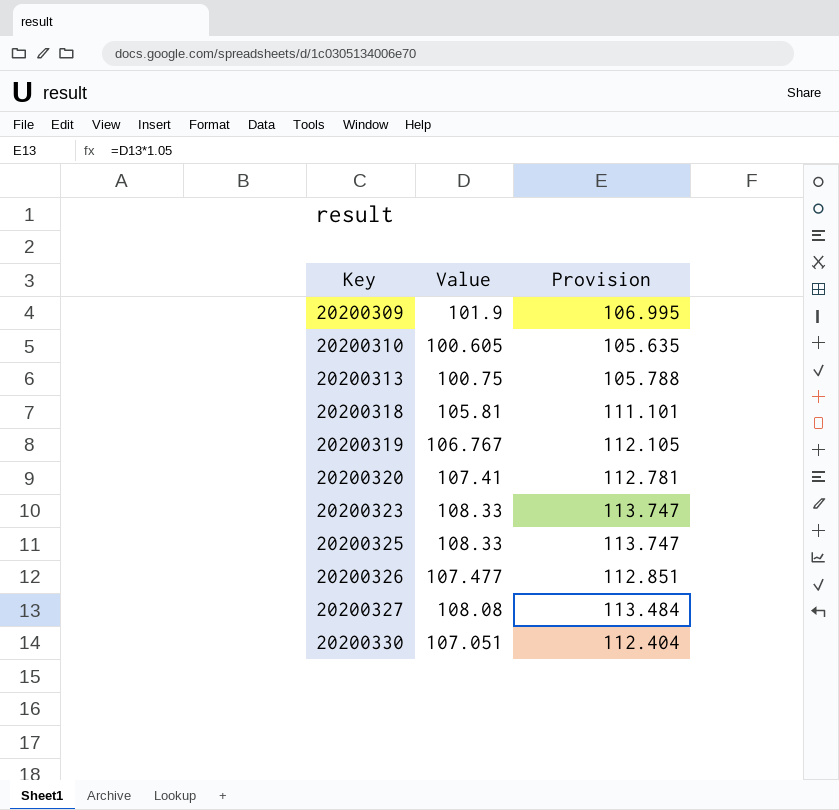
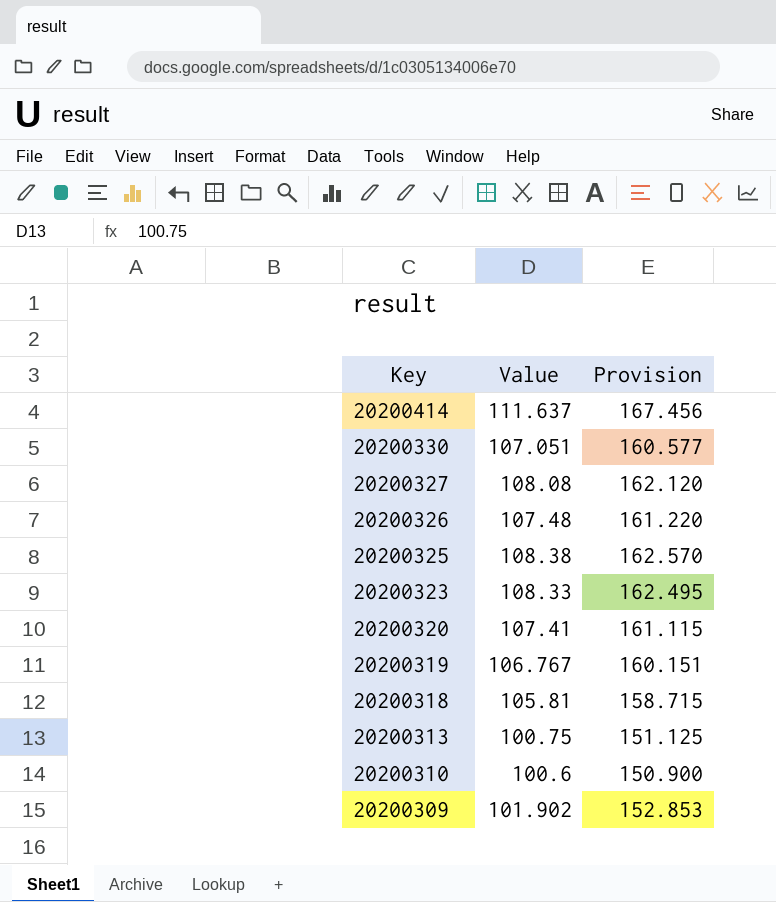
row order: Key ascending -> Key descending
column Provision | formula: [Value] * 1.05 -> [Value] * 1.5
row 20200414: none -> 111.637 | 167.456
20200326 | Value: 107.477 -> 107.48
20200325 | Value: 108.33 -> 108.38
20200310 | Value: 100.605 -> 100.6
20200309 | Value: 101.9 -> 101.902

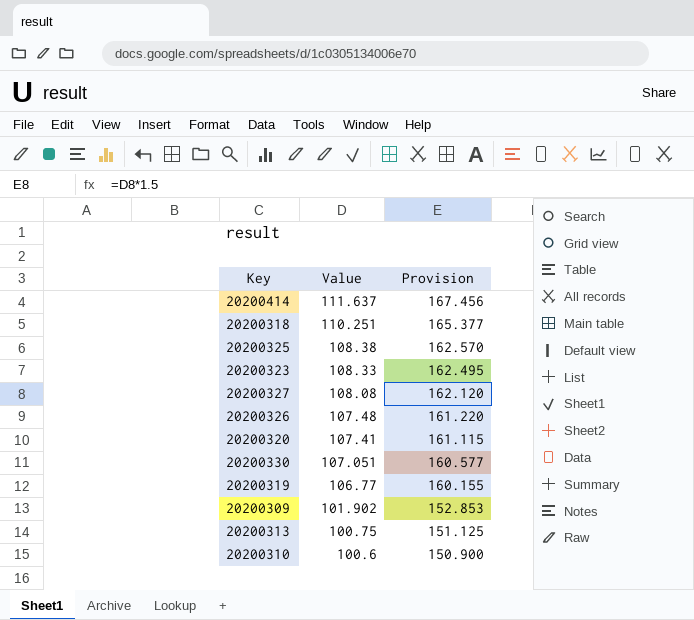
row order: Key descending -> Value descending
20200318 | Value: 105.81 -> 110.251
20200318 | Provision: 158.715 -> 165.377
20200319 | Value: 106.767 -> 106.77
20200319 | Provision: 160.151 -> 160.155

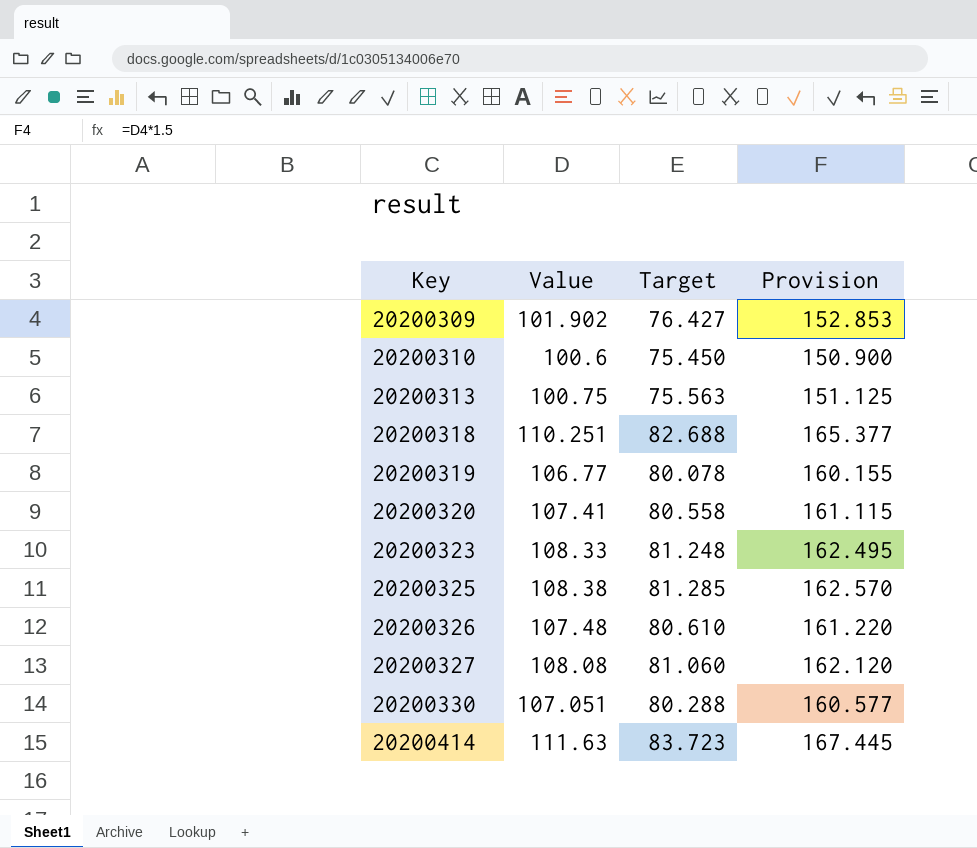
row order: Value descending -> Key ascending
column Target | formula: none -> [Value] * 0.75
20200414 | Value: 111.637 -> 111.63
20200414 | Provision: 167.456 -> 167.445

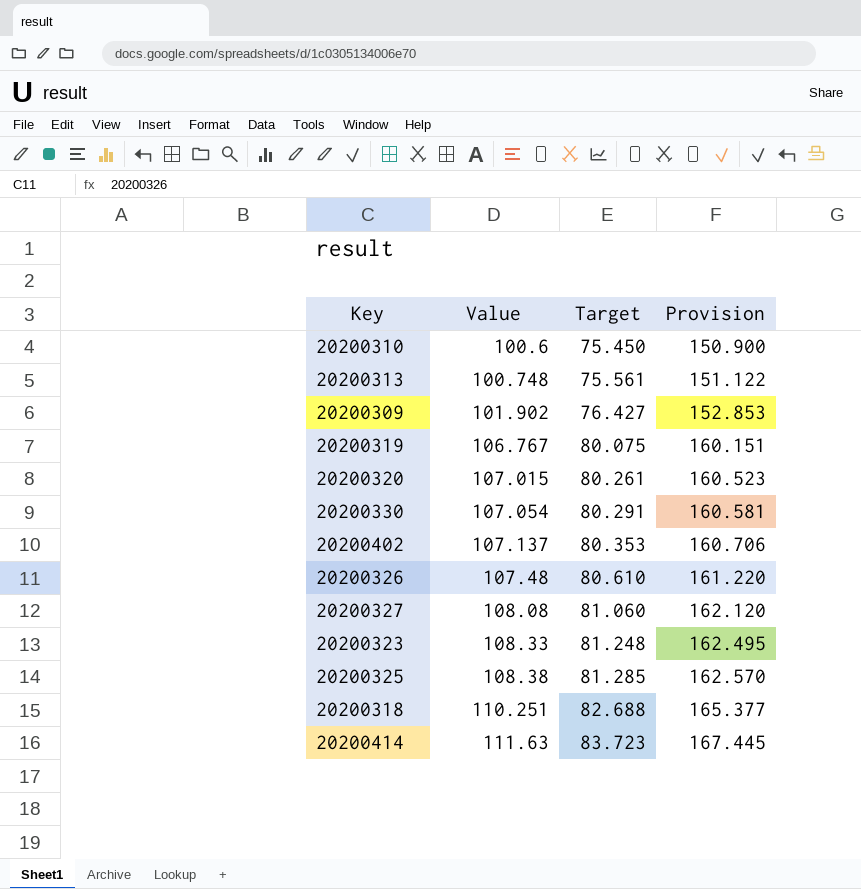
row order: Key ascending -> Value ascending
20200313 | Value: 100.75 -> 100.748
20200313 | Target: 75.563 -> 75.561
20200313 | Provision: 151.125 -> 151.122
20200319 | Value: 106.77 -> 106.767
20200319 | Target: 80.078 -> 80.075
20200319 | Provision: 160.155 -> 160.151
20200320 | Value: 107.41 -> 107.015
20200320 | Target: 80.558 -> 80.261
20200320 | Provision: 161.115 -> 160.523
20200330 | Value: 107.051 -> 107.054
20200330 | Target: 80.288 -> 80.291
20200330 | Provision: 160.577 -> 160.581
row 20200402: none -> 107.137 | 80.353 | 160.706

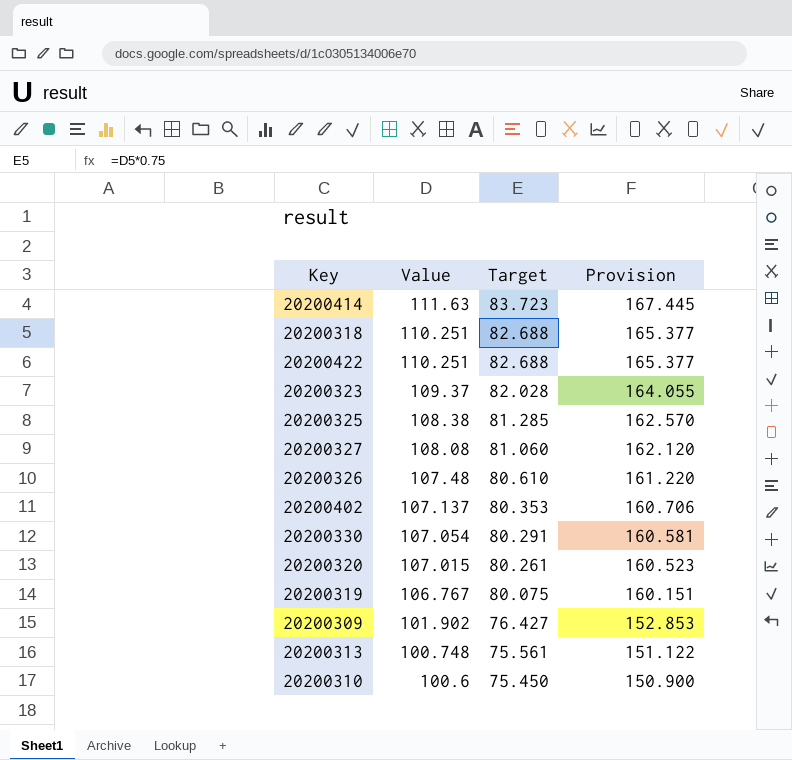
row order: Value ascending -> Value descending
row 20200422: none -> 110.251 | 82.688 | 165.377
20200323 | Value: 108.33 -> 109.37
20200323 | Target: 81.248 -> 82.028
20200323 | Provision: 162.495 -> 164.055

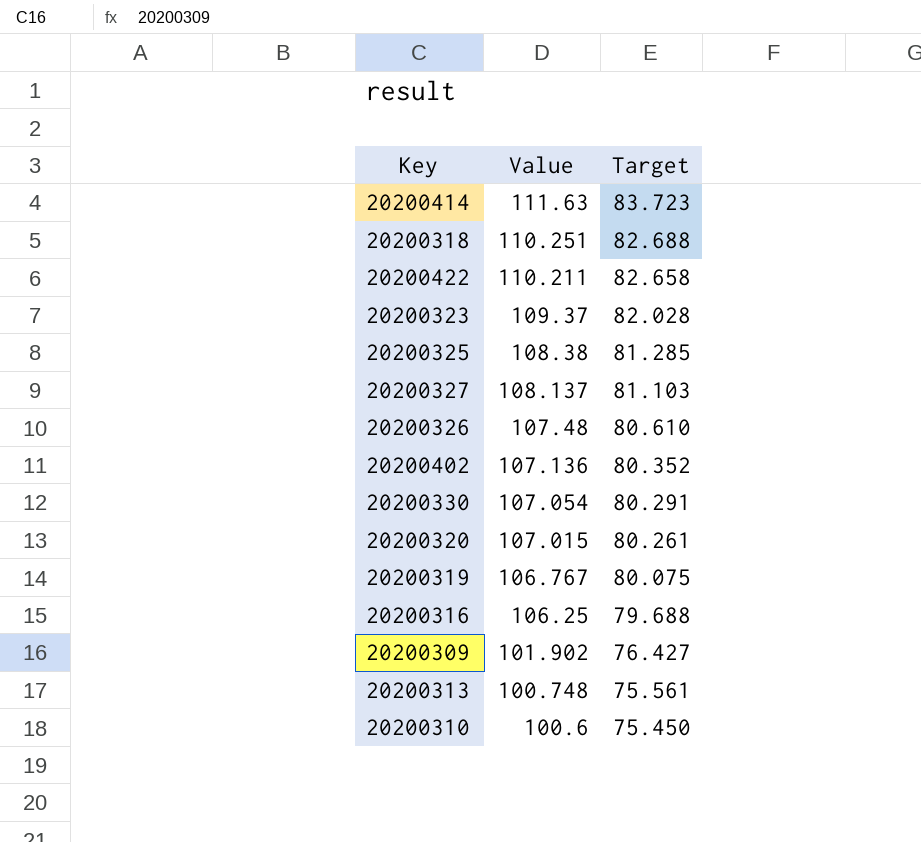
column Provision | formula: [Value] * 1.5 -> none
20200422 | Value: 110.251 -> 110.211
20200422 | Target: 82.688 -> 82.658
20200327 | Value: 108.08 -> 108.137
20200327 | Target: 81.060 -> 81.103
20200402 | Value: 107.137 -> 107.136
20200402 | Target: 80.353 -> 80.352
row 20200316: none -> 106.25 | 79.688

